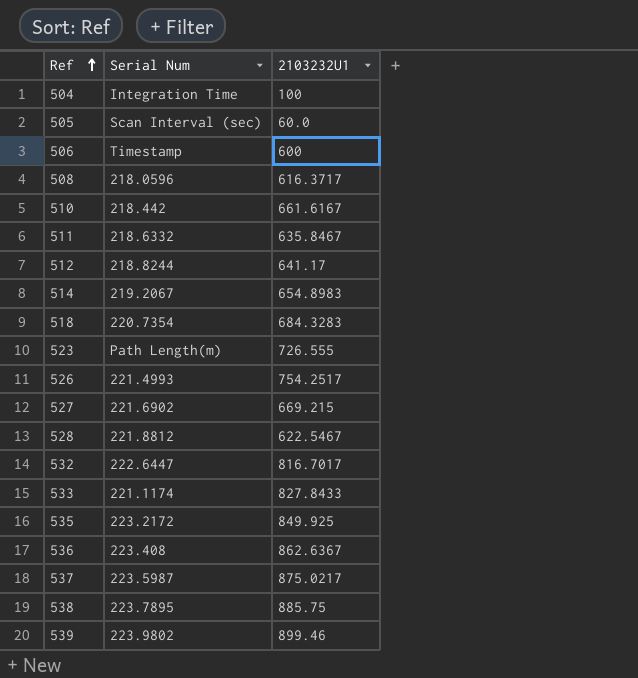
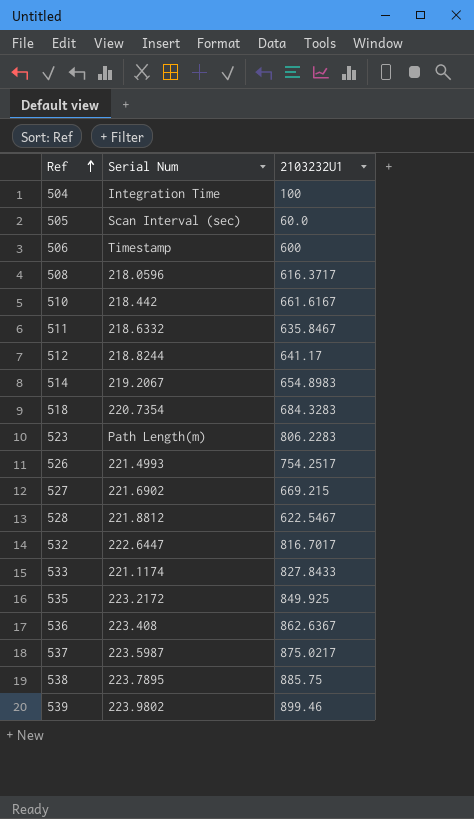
523 | 2103232U1: 726.555 -> 806.2283

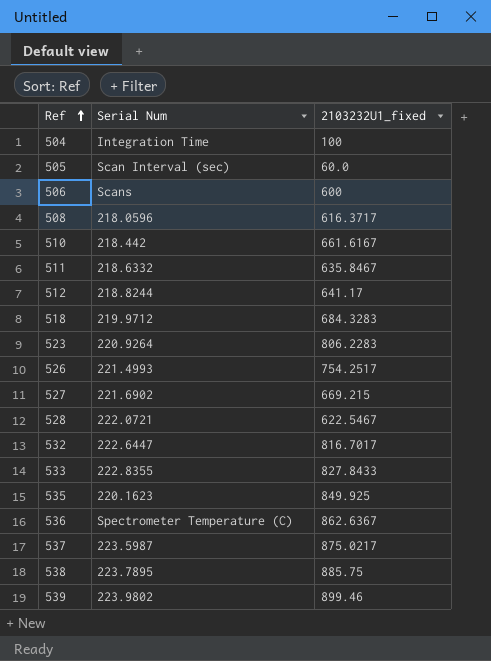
column name: 2103232U1 -> 2103232U1_fixed
row 514: 219.2067 | 654.8983 -> none
506 | Serial Num: Timestamp -> Scans
518 | Serial Num: 220.7354 -> 219.9712
523 | Serial Num: Path Length(m) -> 220.9264
528 | Serial Num: 221.8812 -> 222.0721
533 | Serial Num: 221.1174 -> 222.8355
535 | Serial Num: 223.2172 -> 220.1623
536 | Serial Num: 223.408 -> Spectrometer Temperature (C)

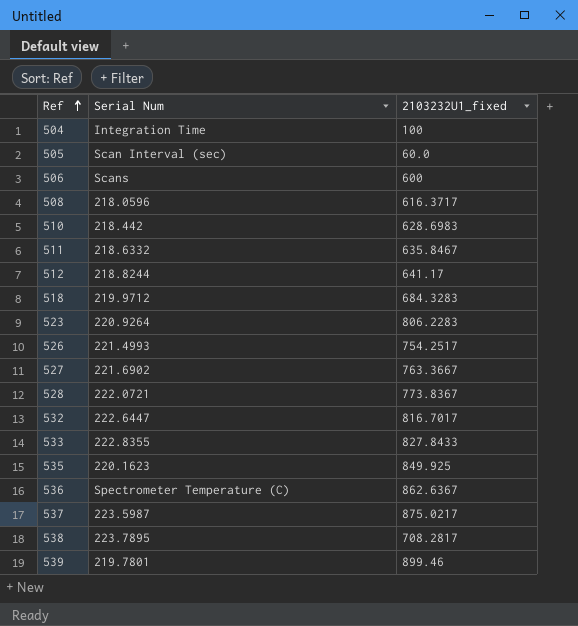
510 | 2103232U1_fixed: 661.6167 -> 628.6983
527 | 2103232U1_fixed: 669.215 -> 763.3667
528 | 2103232U1_fixed: 622.5467 -> 773.8367
538 | 2103232U1_fixed: 885.75 -> 708.2817
539 | Serial Num: 223.9802 -> 219.7801

